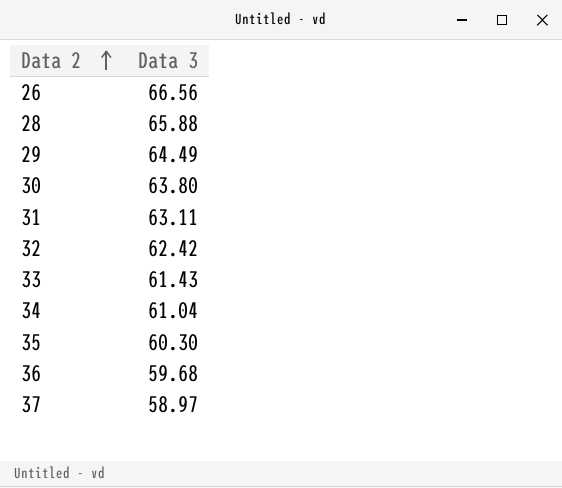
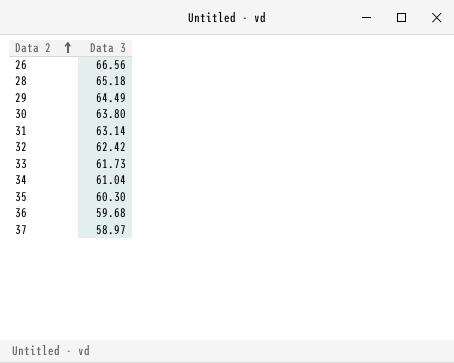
28 | Data 3: 65.88 -> 65.18
31 | Data 3: 63.11 -> 63.14
33 | Data 3: 61.43 -> 61.73

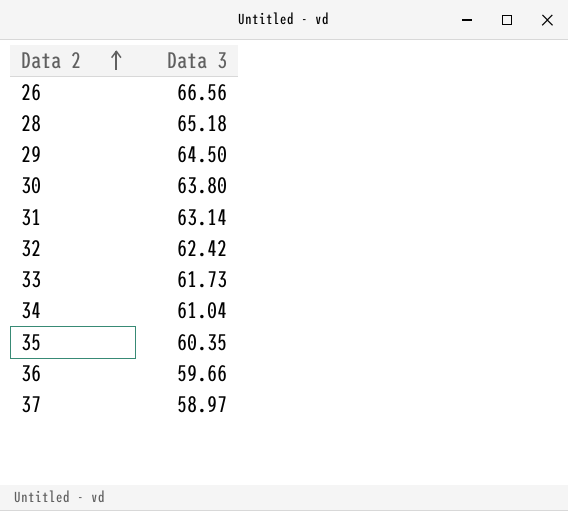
29 | Data 3: 64.49 -> 64.50
35 | Data 3: 60.30 -> 60.35
36 | Data 3: 59.68 -> 59.66

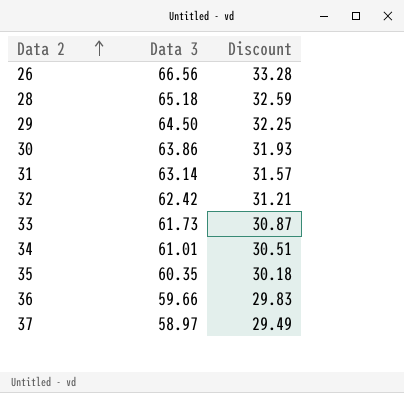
column Discount | formula: none -> [Data 3] * 0.5
30 | Data 3: 63.80 -> 63.86
34 | Data 3: 61.04 -> 61.01

